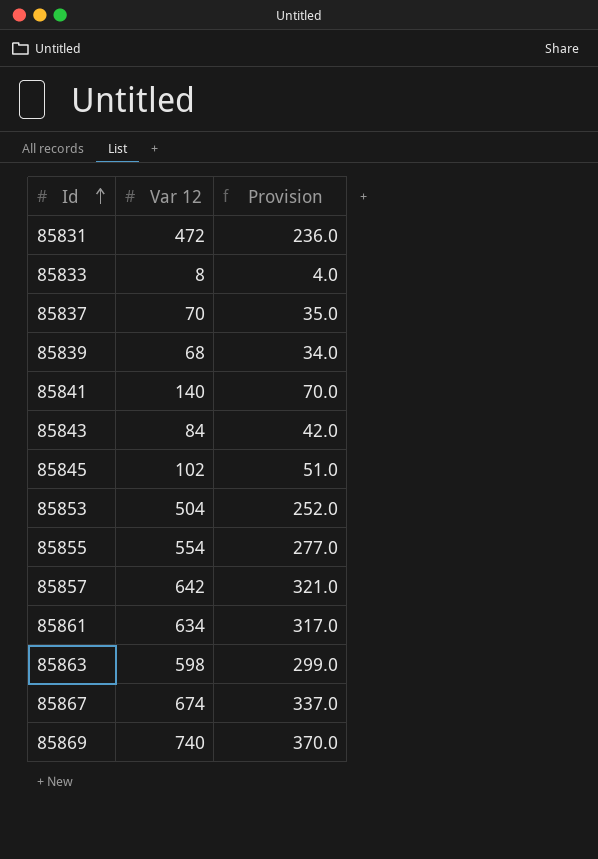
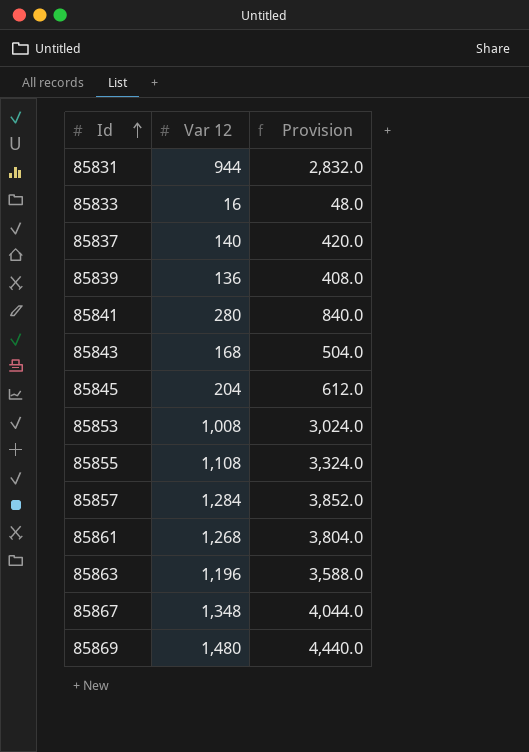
column Provision | formula: [Var 12] * 0.5 -> [Var 12] * 3
85831 | Var 12: 472 -> 944
85833 | Var 12: 8 -> 16
85837 | Var 12: 70 -> 140
85839 | Var 12: 68 -> 136
85841 | Var 12: 140 -> 280
85843 | Var 12: 84 -> 168
85845 | Var 12: 102 -> 204
85853 | Var 12: 504 -> 1,008
85855 | Var 12: 554 -> 1,108
85857 | Var 12: 642 -> 1,284
85861 | Var 12: 634 -> 1,268
85863 | Var 12: 598 -> 1,196
85867 | Var 12: 674 -> 1,348
85869 | Var 12: 740 -> 1,480

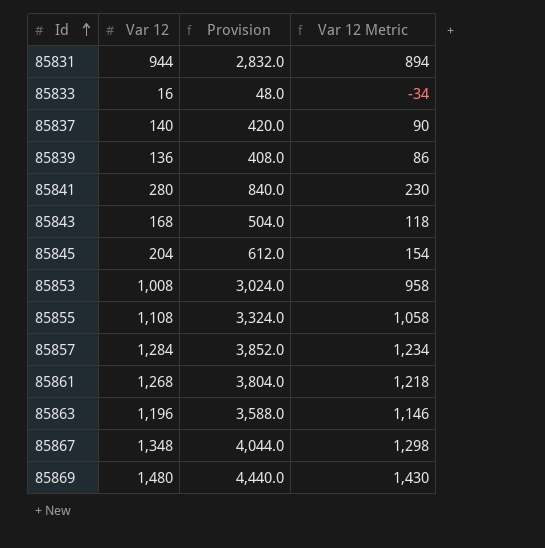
column Var 12 Metric | formula: none -> [Var 12] - 50

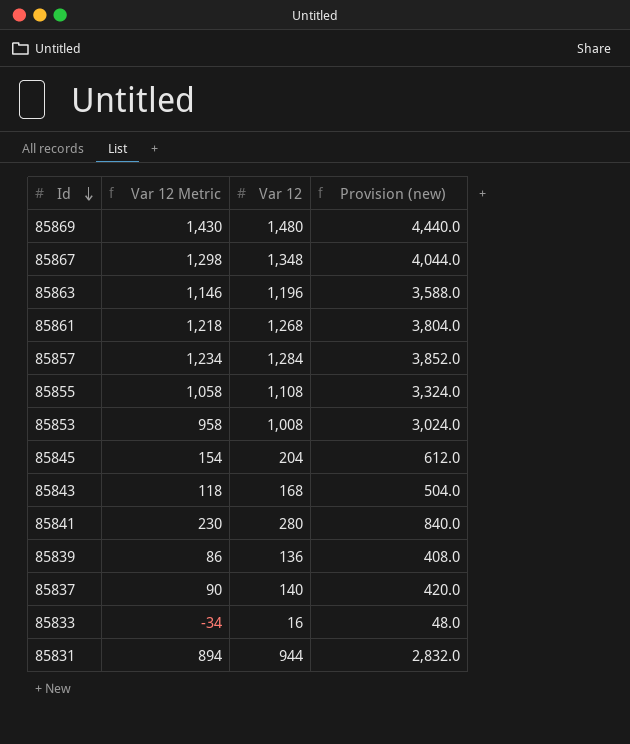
row order: Id ascending -> Id descending
column Var 12 Metric | position: 4 -> 2
column name: Provision -> Provision (new)

